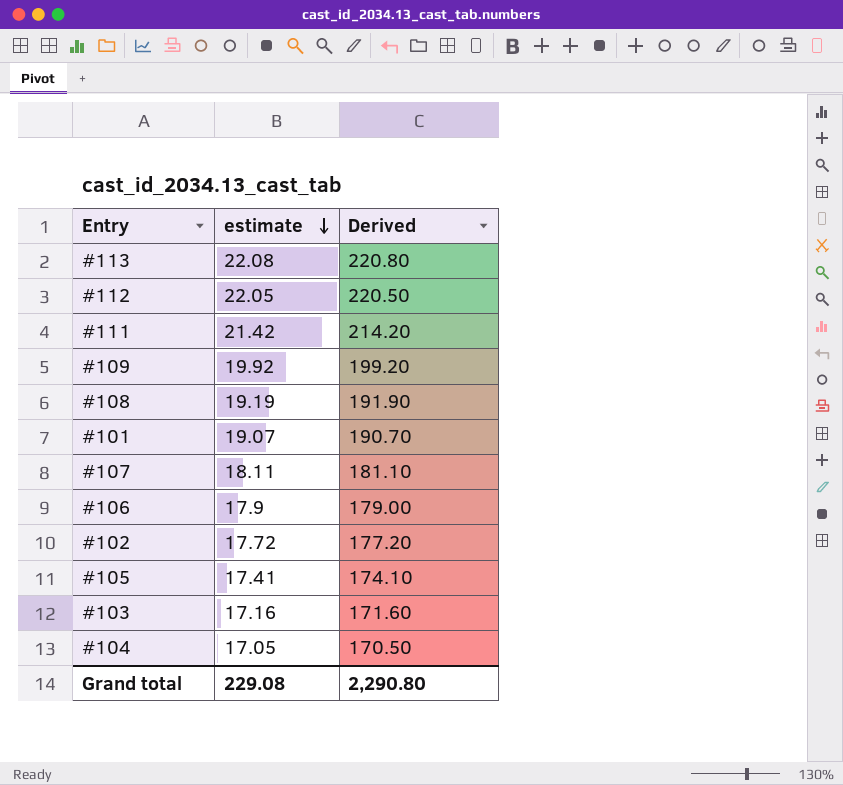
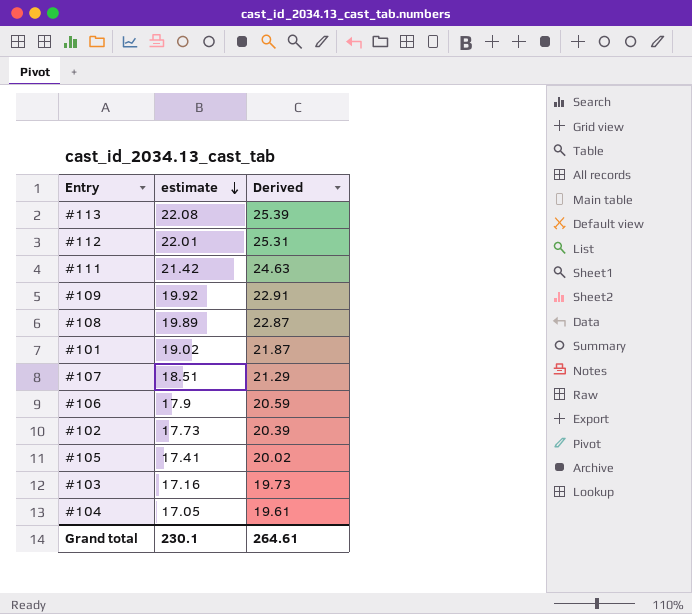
column Derived | formula: [estimate] * 10 -> [estimate] * 1.15
#112 | estimate: 22.05 -> 22.01
#108 | estimate: 19.19 -> 19.89
#101 | estimate: 19.07 -> 19.02
#107 | estimate: 18.11 -> 18.51
#102 | estimate: 17.72 -> 17.73
Grand total | estimate: 229.08 -> 230.1
Grand total | Derived: 2,290.80 -> 264.61

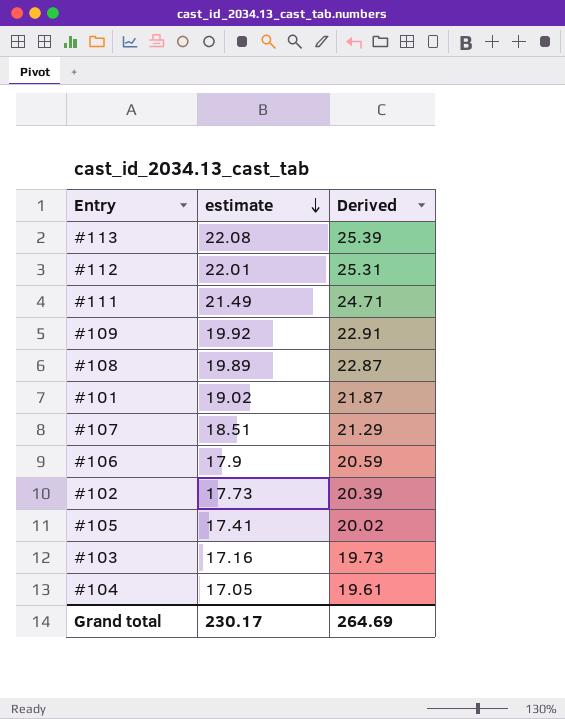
#111 | estimate: 21.42 -> 21.49
#111 | Derived: 24.63 -> 24.71
Grand total | estimate: 230.1 -> 230.17
Grand total | Derived: 264.61 -> 264.69

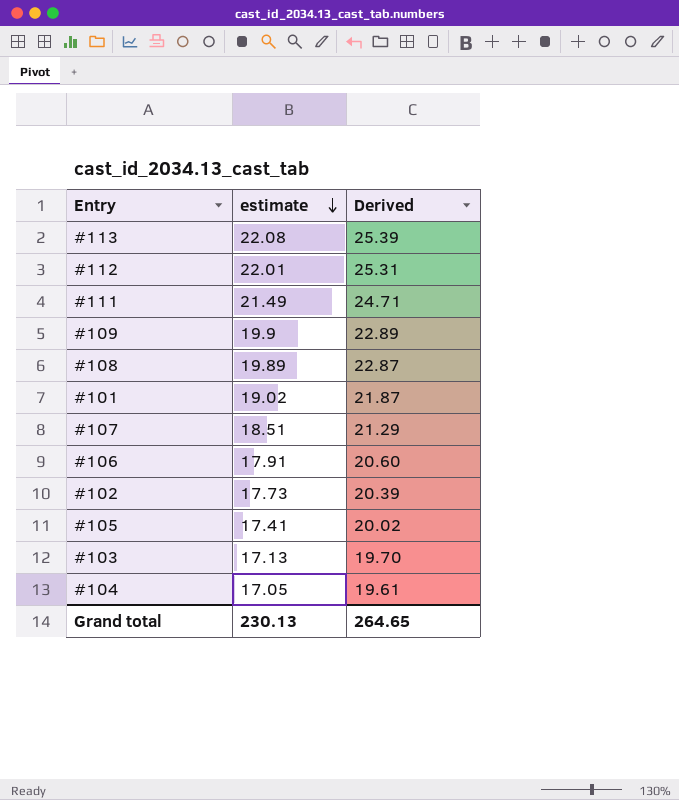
#109 | estimate: 19.92 -> 19.9
#109 | Derived: 22.91 -> 22.89
#106 | estimate: 17.9 -> 17.91
#106 | Derived: 20.59 -> 20.60
#103 | estimate: 17.16 -> 17.13
#103 | Derived: 19.73 -> 19.70
Grand total | estimate: 230.17 -> 230.13
Grand total | Derived: 264.69 -> 264.65

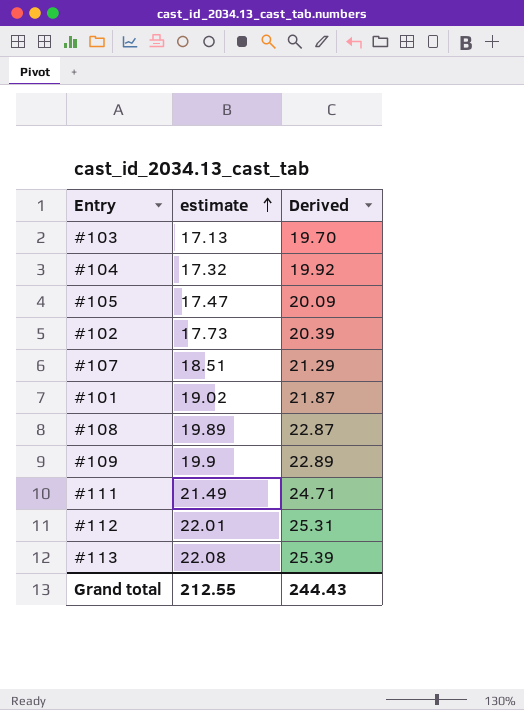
row order: estimate descending -> estimate ascending
row #106: 17.91 | 20.60 -> none
#104 | estimate: 17.05 -> 17.32
#104 | Derived: 19.61 -> 19.92
#105 | estimate: 17.41 -> 17.47
#105 | Derived: 20.02 -> 20.09
Grand total | estimate: 230.13 -> 212.55
Grand total | Derived: 264.65 -> 244.43

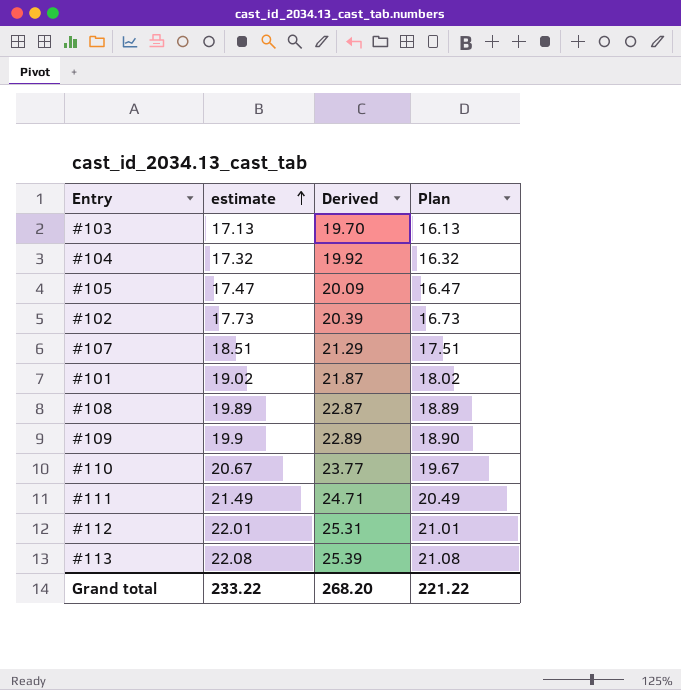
column Plan | formula: none -> [estimate] - 1
row #110: none -> 20.67 | 23.77 | 19.67
Grand total | estimate: 212.55 -> 233.22
Grand total | Derived: 244.43 -> 268.20

